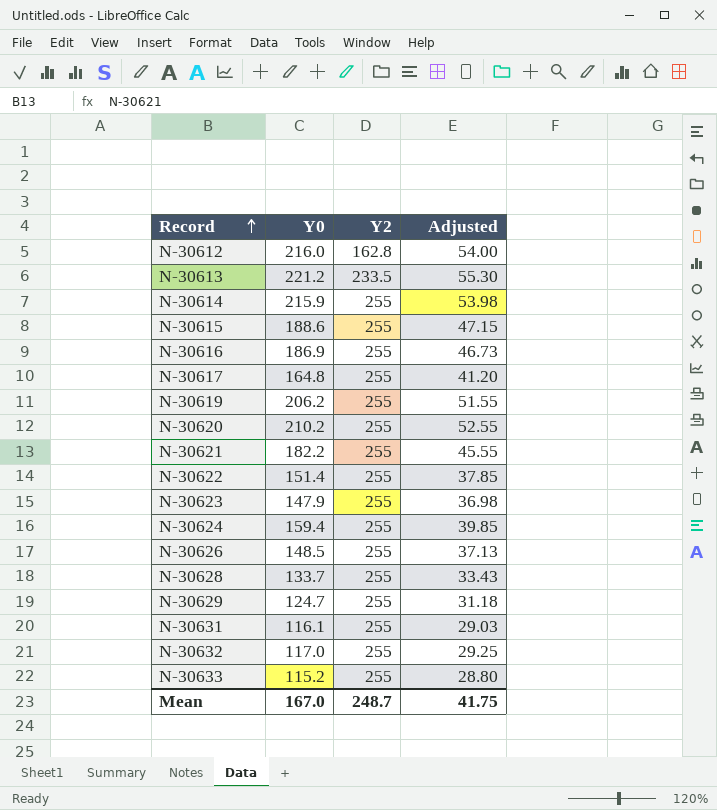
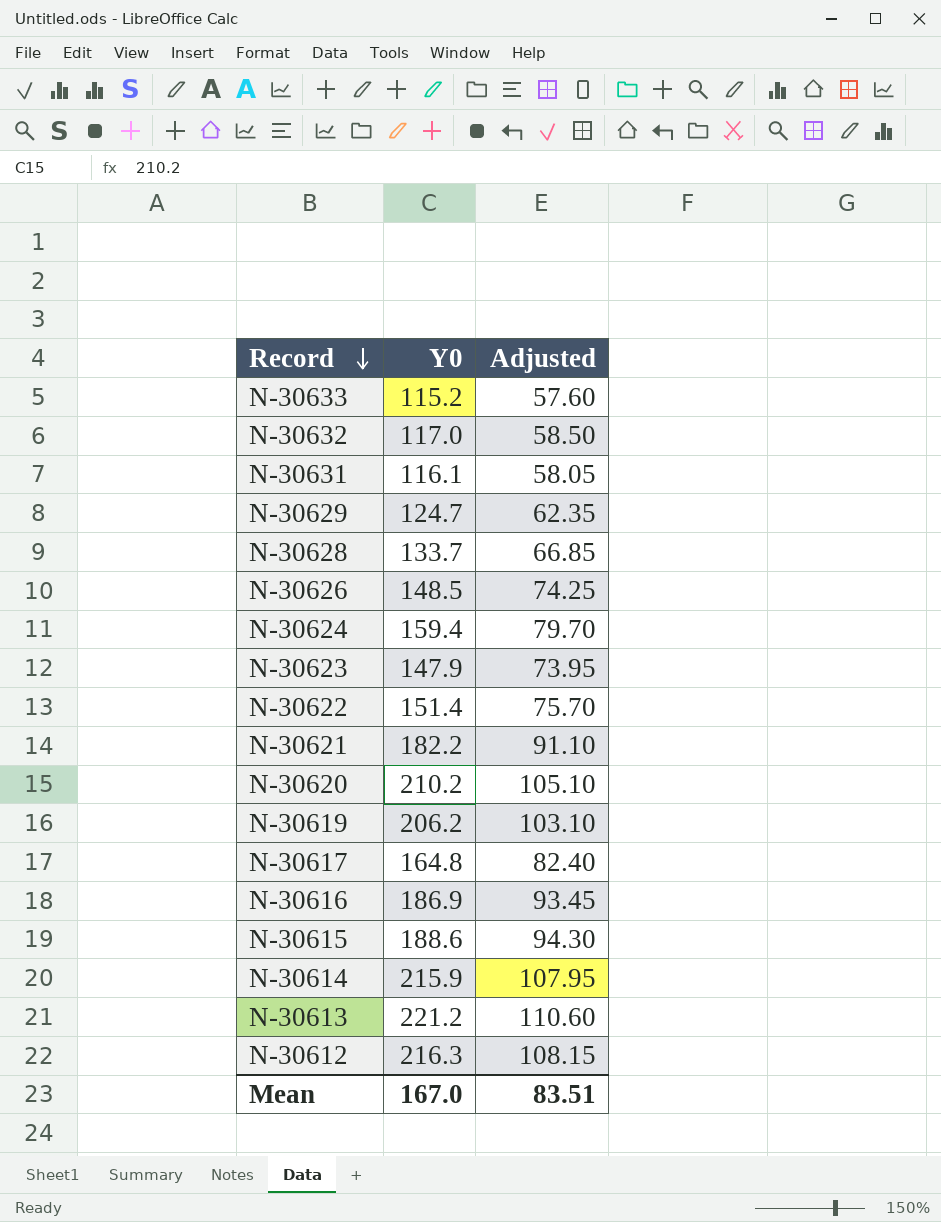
row order: Record ascending -> Record descending
column Y2 | position: 3 -> none
column Adjusted | formula: [Y0] * 0.25 -> [Y0] * 0.5
N-30612 | Y0: 216.0 -> 216.3
Mean | Adjusted: 41.75 -> 83.51

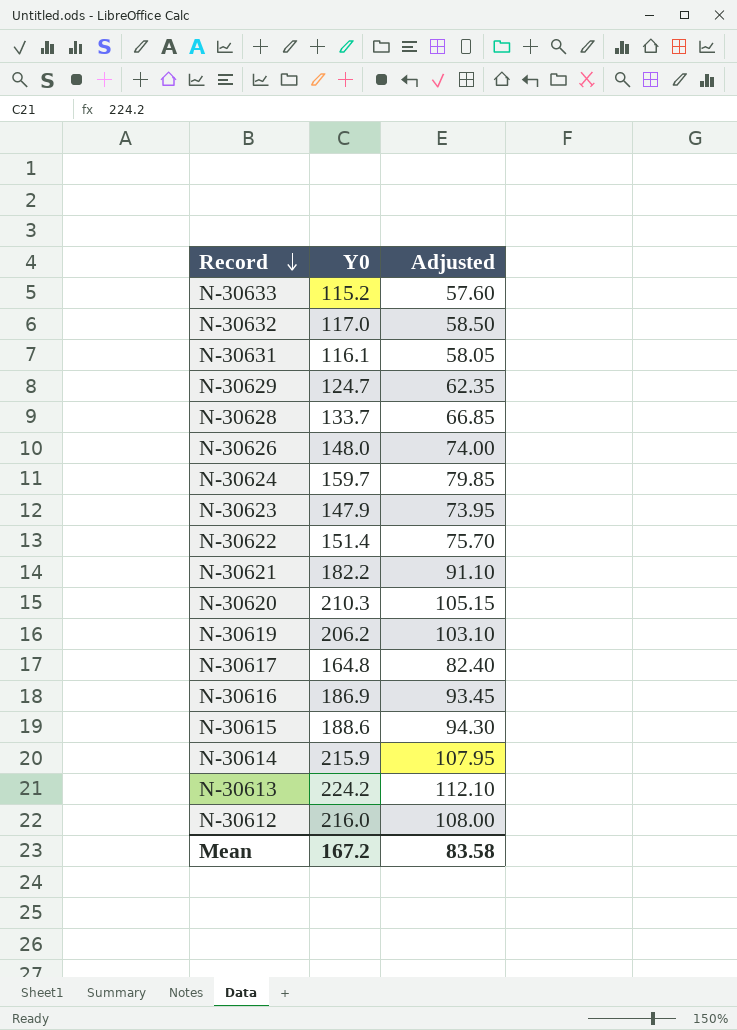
N-30626 | Y0: 148.5 -> 148.0
N-30626 | Adjusted: 74.25 -> 74.00
N-30624 | Y0: 159.4 -> 159.7
N-30624 | Adjusted: 79.70 -> 79.85
N-30620 | Y0: 210.2 -> 210.3
N-30620 | Adjusted: 105.10 -> 105.15
N-30613 | Y0: 221.2 -> 224.2
N-30613 | Adjusted: 110.60 -> 112.10
N-30612 | Y0: 216.3 -> 216.0
N-30612 | Adjusted: 108.15 -> 108.00
Mean | Y0: 167.0 -> 167.2
Mean | Adjusted: 83.51 -> 83.58

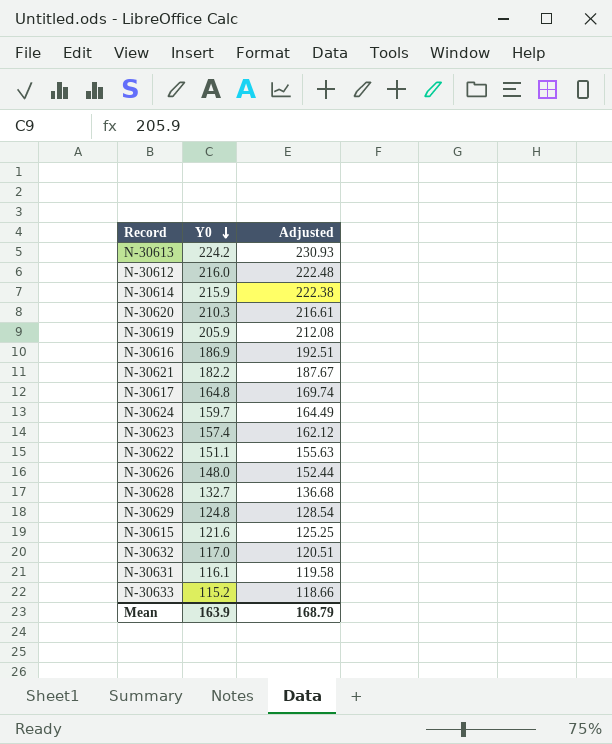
row order: Record descending -> Y0 descending
column Adjusted | formula: [Y0] * 0.5 -> [Y0] * 1.03
N-30619 | Y0: 206.2 -> 205.9
N-30623 | Y0: 147.9 -> 157.4
N-30622 | Y0: 151.4 -> 151.1
N-30628 | Y0: 133.7 -> 132.7
N-30629 | Y0: 124.7 -> 124.8
N-30615 | Y0: 188.6 -> 121.6
Mean | Y0: 167.2 -> 163.9
Mean | Adjusted: 83.58 -> 168.79

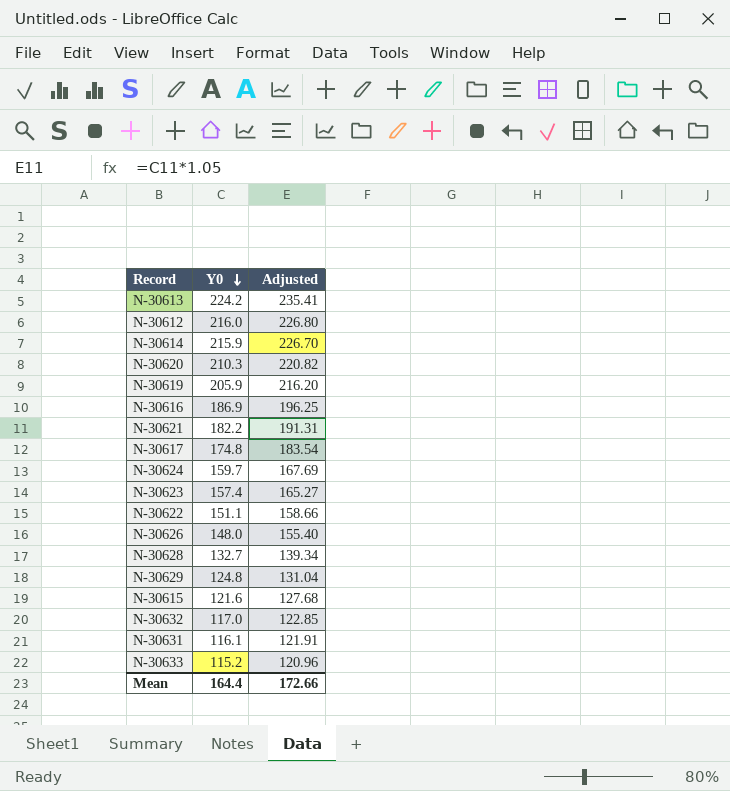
column Adjusted | formula: [Y0] * 1.03 -> [Y0] * 1.05
N-30617 | Y0: 164.8 -> 174.8
Mean | Y0: 163.9 -> 164.4
Mean | Adjusted: 168.79 -> 172.66

